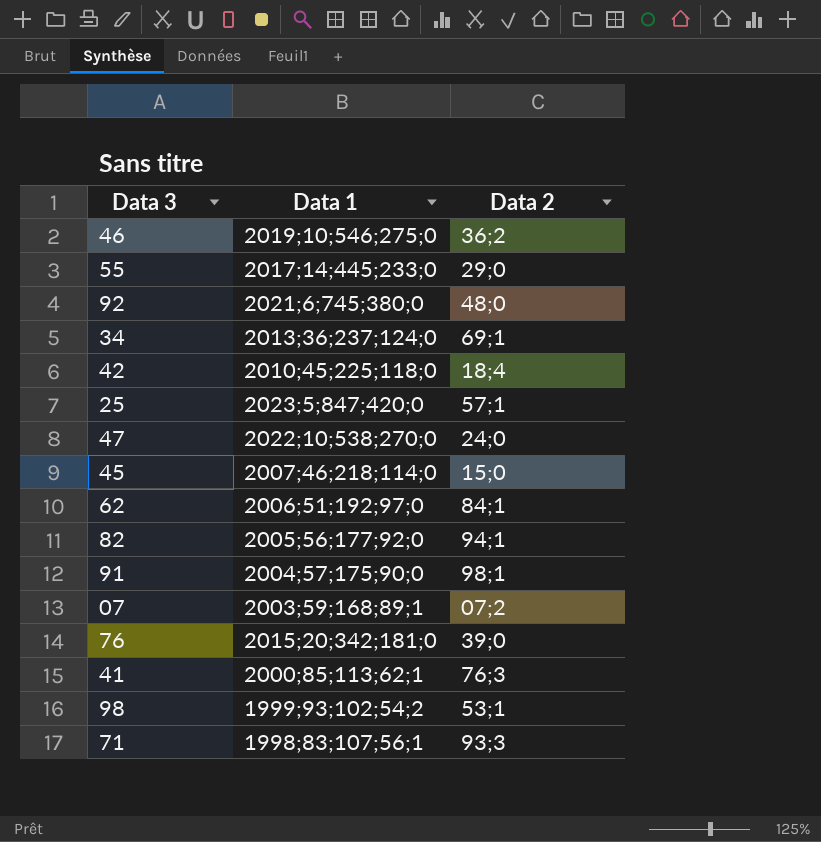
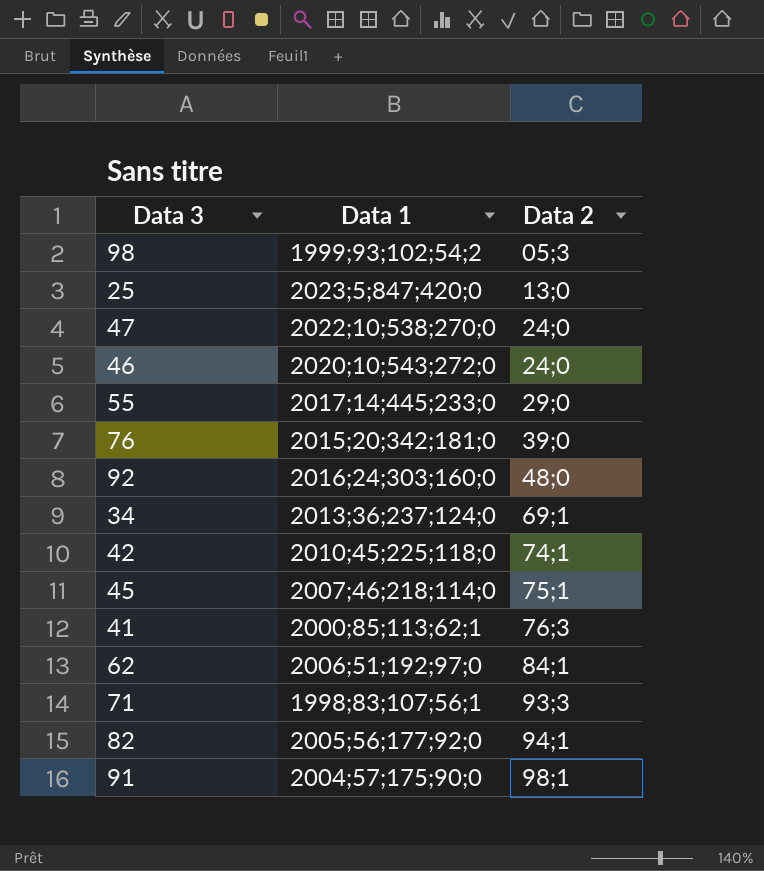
row order: none -> Data 2 ascending
row 07: 2003;59;168;89;1 | 07;2 -> none
98 | Data 2: 53;1 -> 05;3
25 | Data 2: 57;1 -> 13;0
46 | Data 1: 2019;10;546;275;0 -> 2020;10;543;272;0
46 | Data 2: 36;2 -> 24;0
92 | Data 1: 2021;6;745;380;0 -> 2016;24;303;160;0
42 | Data 2: 18;4 -> 74;1
45 | Data 2: 15;0 -> 75;1

